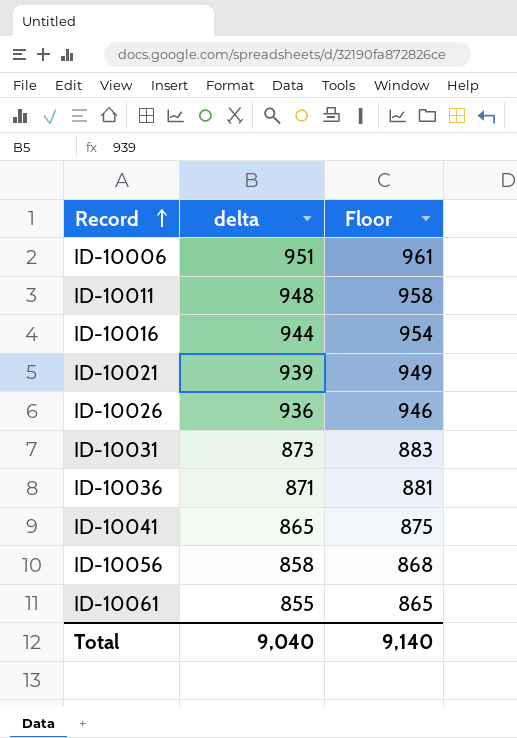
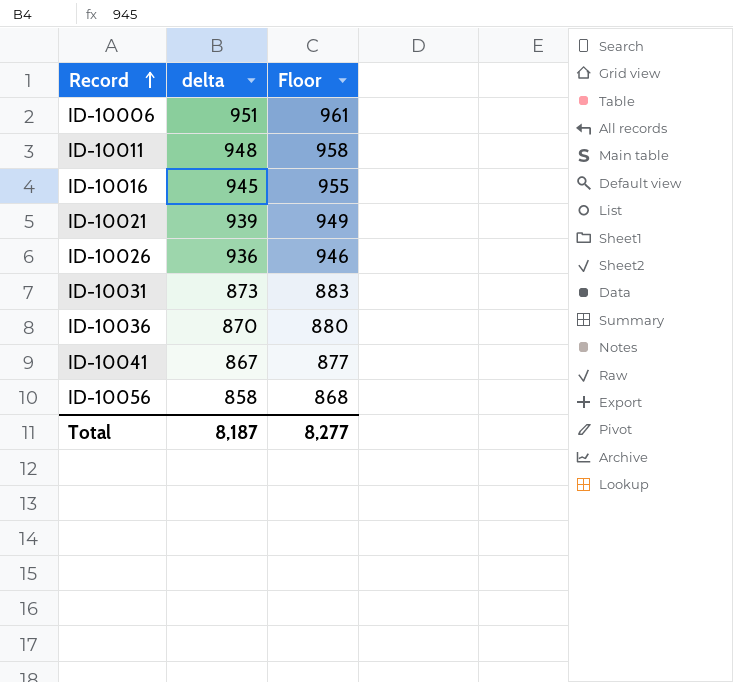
row ID-10061: 855 | 865 -> none
ID-10016 | delta: 944 -> 945
ID-10016 | Floor: 954 -> 955
ID-10036 | delta: 871 -> 870
ID-10036 | Floor: 881 -> 880
ID-10041 | delta: 865 -> 867
ID-10041 | Floor: 875 -> 877
Total | delta: 9,040 -> 8,187
Total | Floor: 9,140 -> 8,277

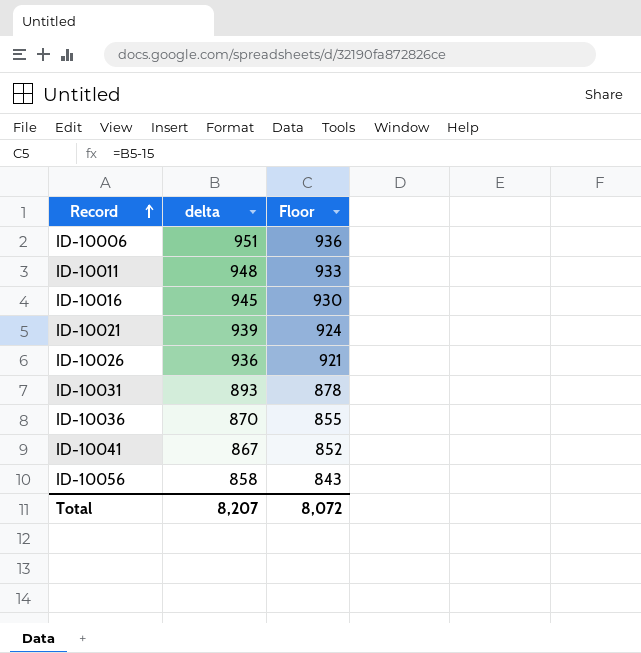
column Floor | formula: [delta] + 10 -> [delta] - 15
ID-10031 | delta: 873 -> 893
Total | delta: 8,187 -> 8,207
Total | Floor: 8,277 -> 8,072

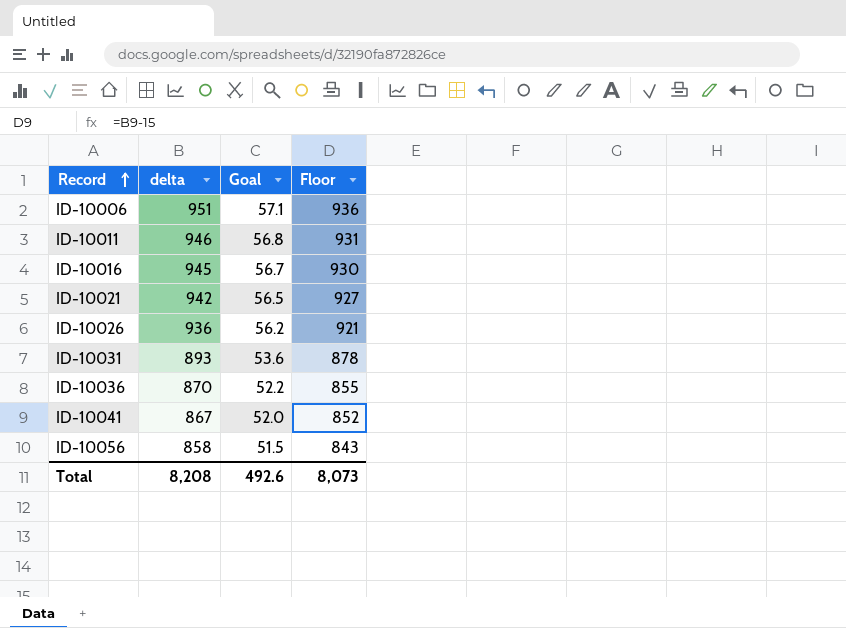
column Goal | formula: none -> [delta] * 0.06
ID-10011 | delta: 948 -> 946
ID-10011 | Floor: 933 -> 931
ID-10021 | delta: 939 -> 942
ID-10021 | Floor: 924 -> 927
Total | delta: 8,207 -> 8,208
Total | Floor: 8,072 -> 8,073

